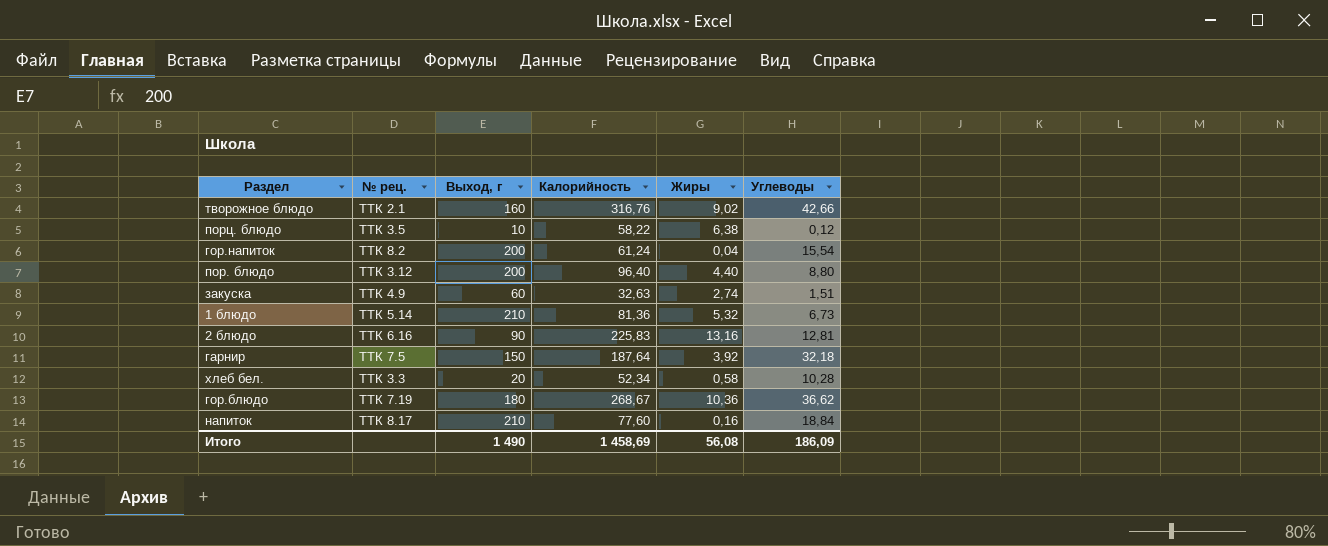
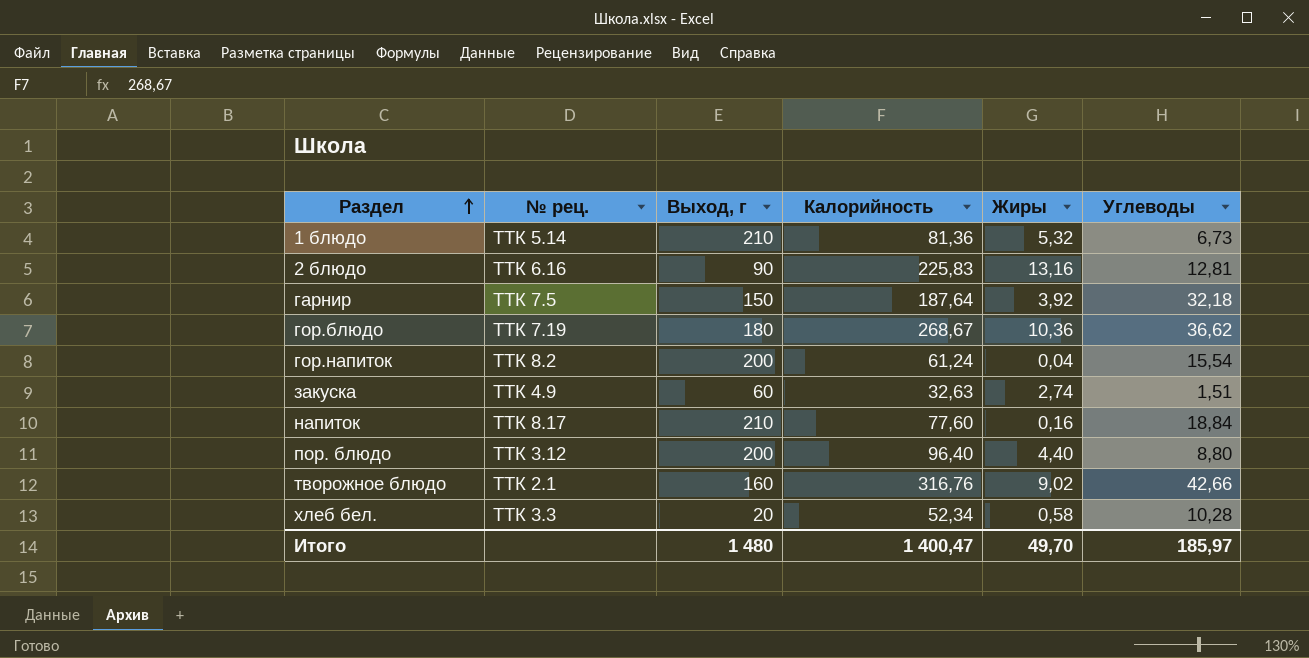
row order: none -> Раздел ascending
row порц. блюдо: ТТК 3.5 | 10 | 58,22 | 6,38 | 0,12 -> none
Итого | Выход, г: 1 490 -> 1 480
Итого | Калорийность: 1 458,69 -> 1 400,47
Итого | Жиры: 56,08 -> 49,70
Итого | Углеводы: 186,09 -> 185,97

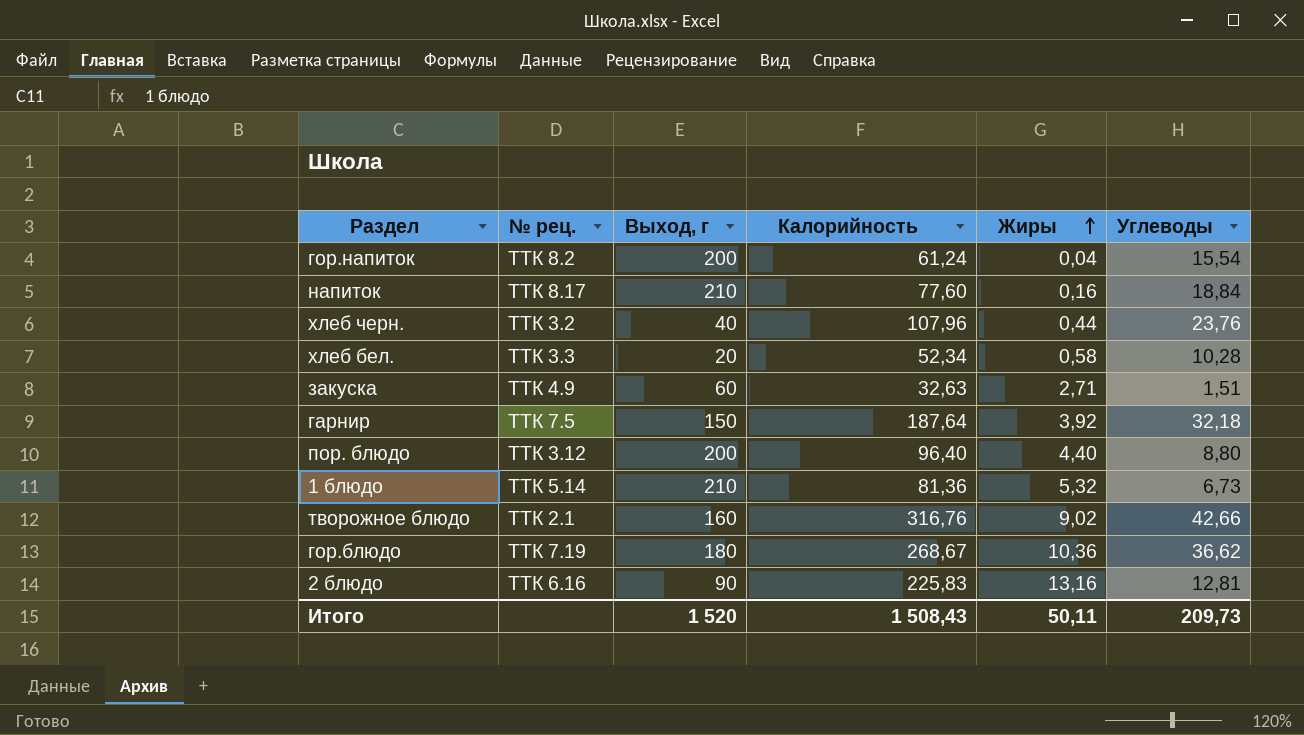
row order: Раздел ascending -> Жиры ascending
row хлеб черн.: none -> ТТК 3.2 | 40 | 107,96 | 0,44 | 23,76
закуска | Жиры: 2,74 -> 2,71
Итого | Выход, г: 1 480 -> 1 520
Итого | Калорийность: 1 400,47 -> 1 508,43
Итого | Жиры: 49,70 -> 50,11
Итого | Углеводы: 185,97 -> 209,73

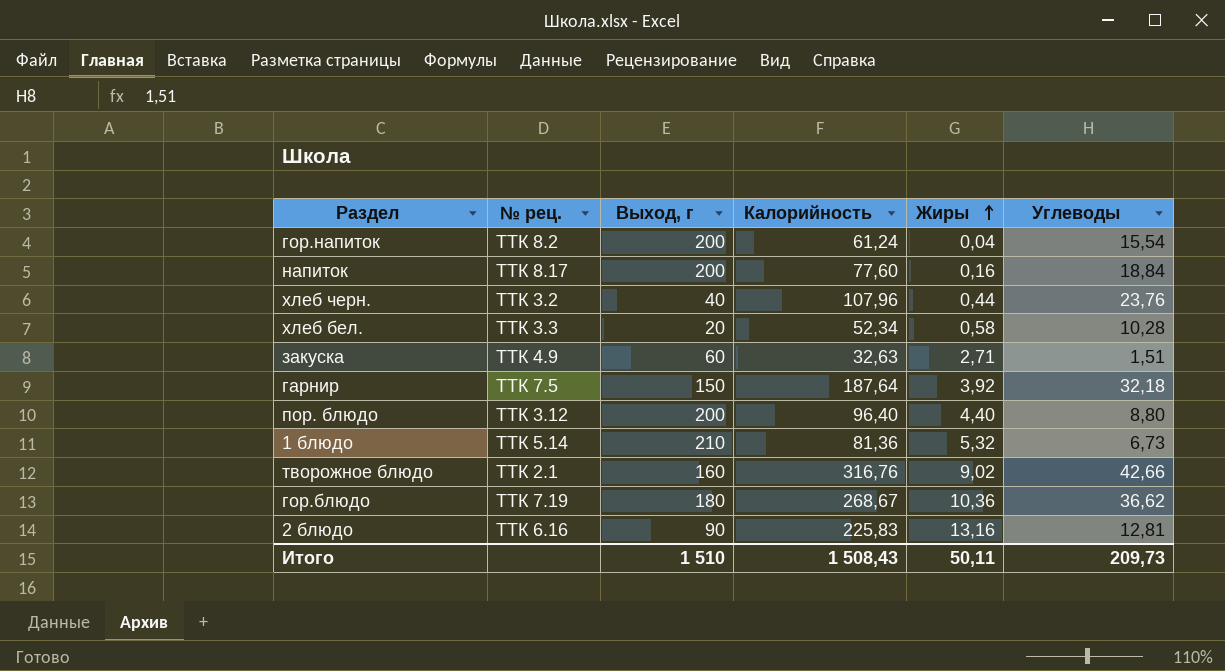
напиток | Выход, г: 210 -> 200
Итого | Выход, г: 1 520 -> 1 510

